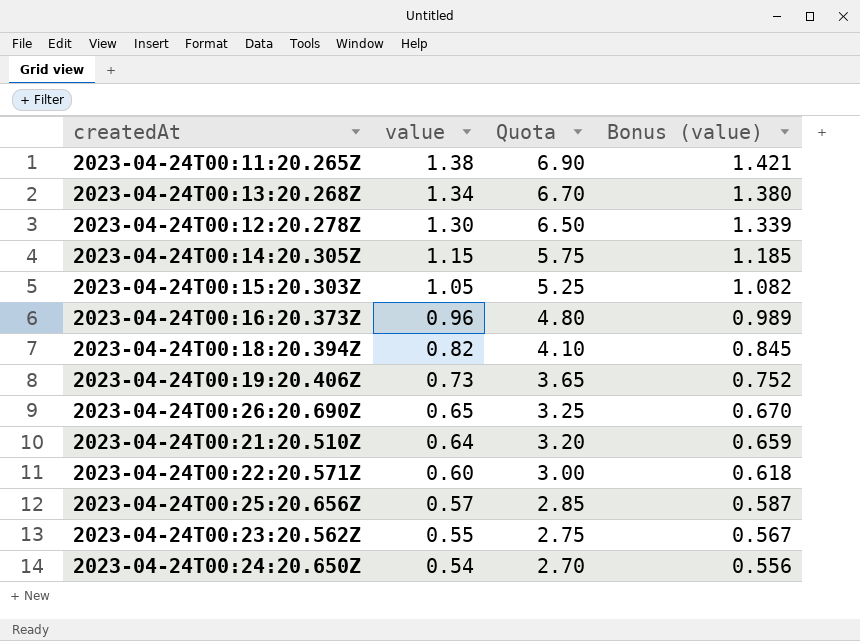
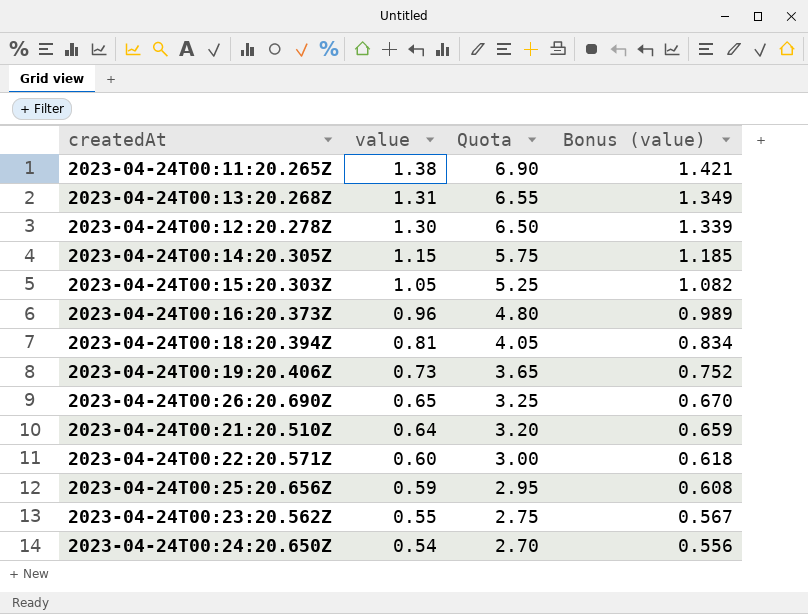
2023-04-24T00:13:20.268Z | value: 1.34 -> 1.31
2023-04-24T00:13:20.268Z | Quota: 6.70 -> 6.55
2023-04-24T00:13:20.268Z | Bonus (value): 1.380 -> 1.349
2023-04-24T00:18:20.394Z | value: 0.82 -> 0.81
2023-04-24T00:18:20.394Z | Quota: 4.10 -> 4.05
2023-04-24T00:18:20.394Z | Bonus (value): 0.845 -> 0.834
2023-04-24T00:25:20.656Z | value: 0.57 -> 0.59
2023-04-24T00:25:20.656Z | Quota: 2.85 -> 2.95
2023-04-24T00:25:20.656Z | Bonus (value): 0.587 -> 0.608

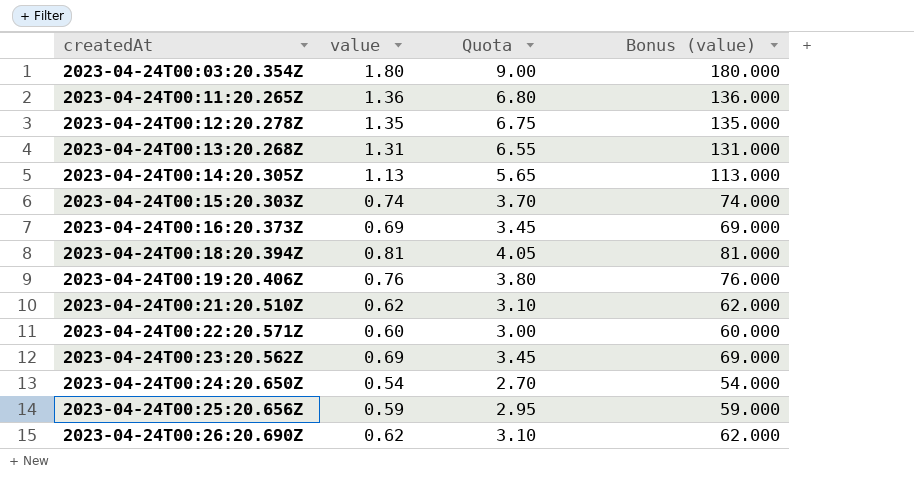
row order: value descending -> createdAt ascending
column Bonus (value) | formula: [value] * 1.03 -> [value] * 100
row 2023-04-24T00:03:20.354Z: none -> 1.80 | 9.00 | 180.000
2023-04-24T00:11:20.265Z | value: 1.38 -> 1.36
2023-04-24T00:11:20.265Z | Quota: 6.90 -> 6.80
2023-04-24T00:12:20.278Z | value: 1.30 -> 1.35
2023-04-24T00:12:20.278Z | Quota: 6.50 -> 6.75
2023-04-24T00:14:20.305Z | value: 1.15 -> 1.13
2023-04-24T00:14:20.305Z | Quota: 5.75 -> 5.65
2023-04-24T00:15:20.303Z | value: 1.05 -> 0.74
2023-04-24T00:15:20.303Z | Quota: 5.25 -> 3.70
2023-04-24T00:16:20.373Z | value: 0.96 -> 0.69
2023-04-24T00:16:20.373Z | Quota: 4.80 -> 3.45
2023-04-24T00:19:20.406Z | value: 0.73 -> 0.76
2023-04-24T00:19:20.406Z | Quota: 3.65 -> 3.80
2023-04-24T00:21:20.510Z | value: 0.64 -> 0.62
2023-04-24T00:21:20.510Z | Quota: 3.20 -> 3.10
2023-04-24T00:23:20.562Z | value: 0.55 -> 0.69
2023-04-24T00:23:20.562Z | Quota: 2.75 -> 3.45
2023-04-24T00:26:20.690Z | value: 0.65 -> 0.62
2023-04-24T00:26:20.690Z | Quota: 3.25 -> 3.10

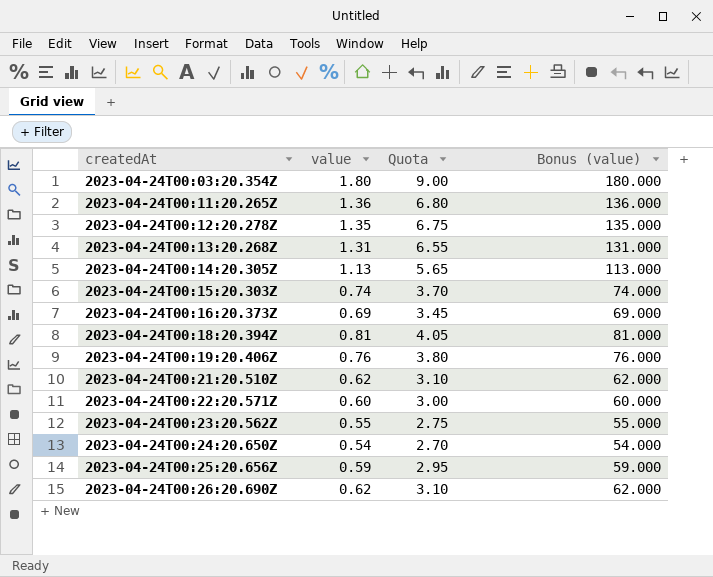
2023-04-24T00:23:20.562Z | value: 0.69 -> 0.55
2023-04-24T00:23:20.562Z | Quota: 3.45 -> 2.75
2023-04-24T00:23:20.562Z | Bonus (value): 69.000 -> 55.000

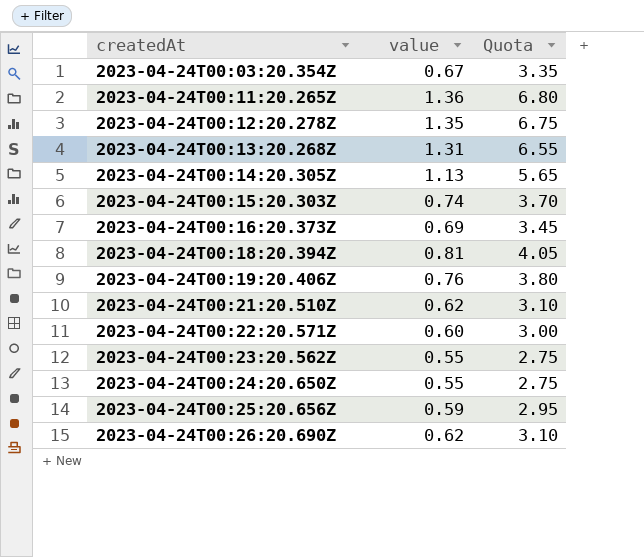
column Bonus (value) | formula: [value] * 100 -> none
2023-04-24T00:03:20.354Z | value: 1.80 -> 0.67
2023-04-24T00:03:20.354Z | Quota: 9.00 -> 3.35
2023-04-24T00:24:20.650Z | value: 0.54 -> 0.55
2023-04-24T00:24:20.650Z | Quota: 2.70 -> 2.75

